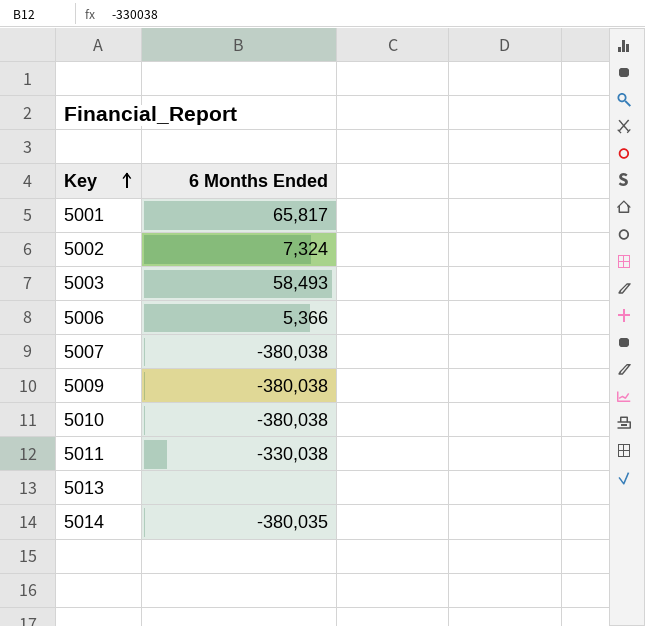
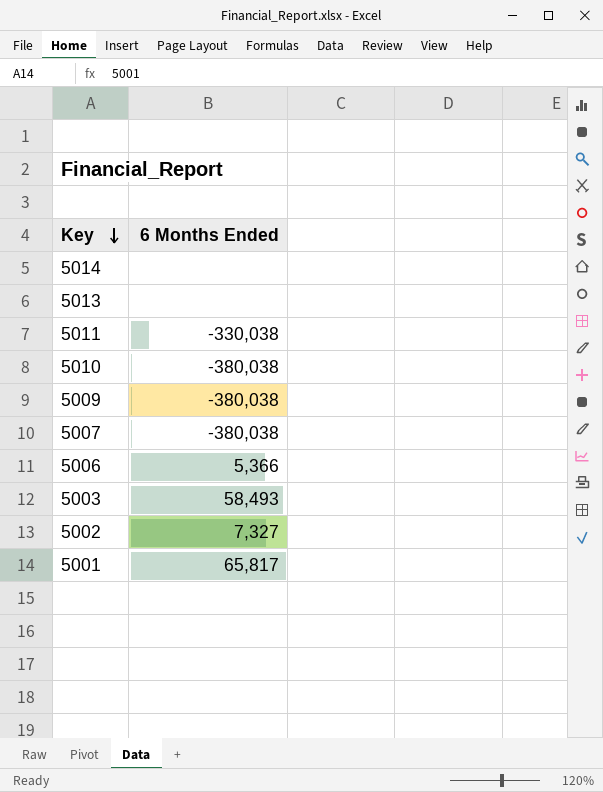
row order: Key ascending -> Key descending
5014 | 6 Months Ended: -380,035 -> none
5002 | 6 Months Ended: 7,324 -> 7,327

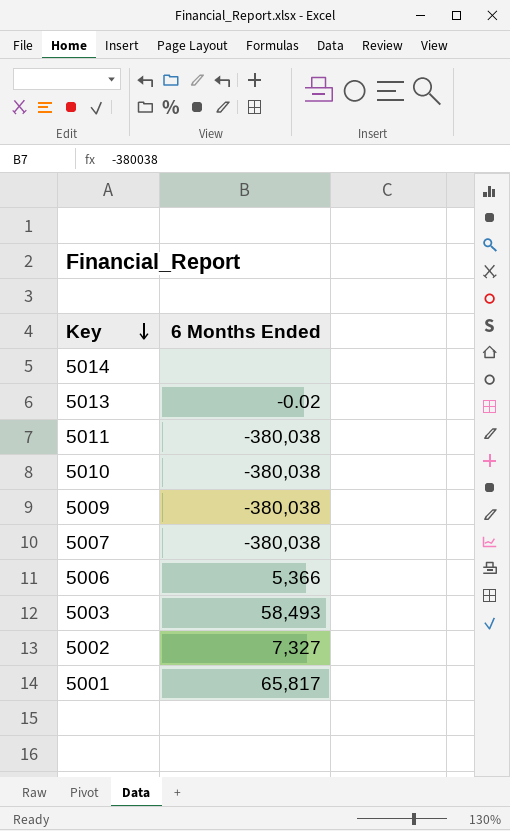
5013 | 6 Months Ended: none -> -0.02
5011 | 6 Months Ended: -330,038 -> -380,038

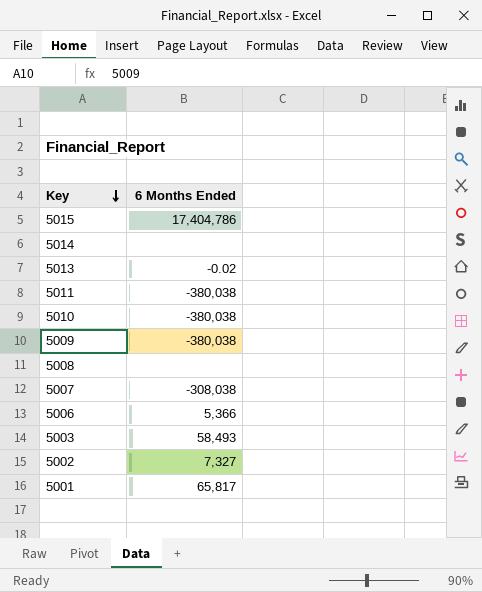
row 5015: none -> 17,404,786
row 5008: none -> none
5007 | 6 Months Ended: -380,038 -> -308,038

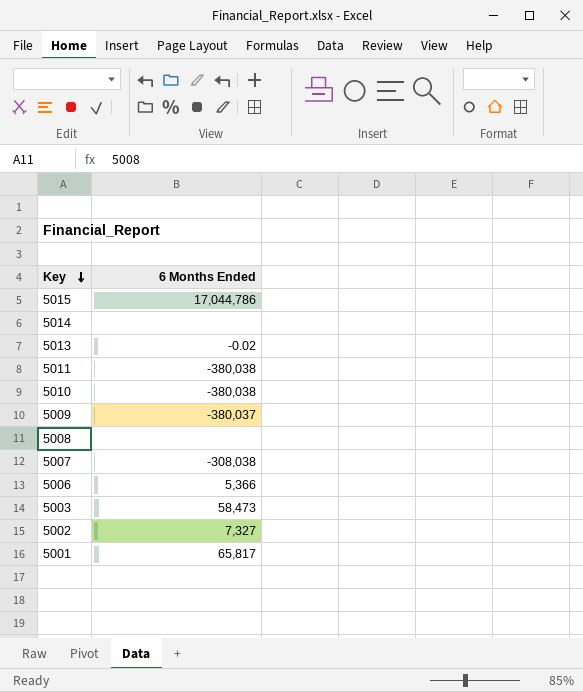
5015 | 6 Months Ended: 17,404,786 -> 17,044,786
5009 | 6 Months Ended: -380,038 -> -380,037
5003 | 6 Months Ended: 58,493 -> 58,473

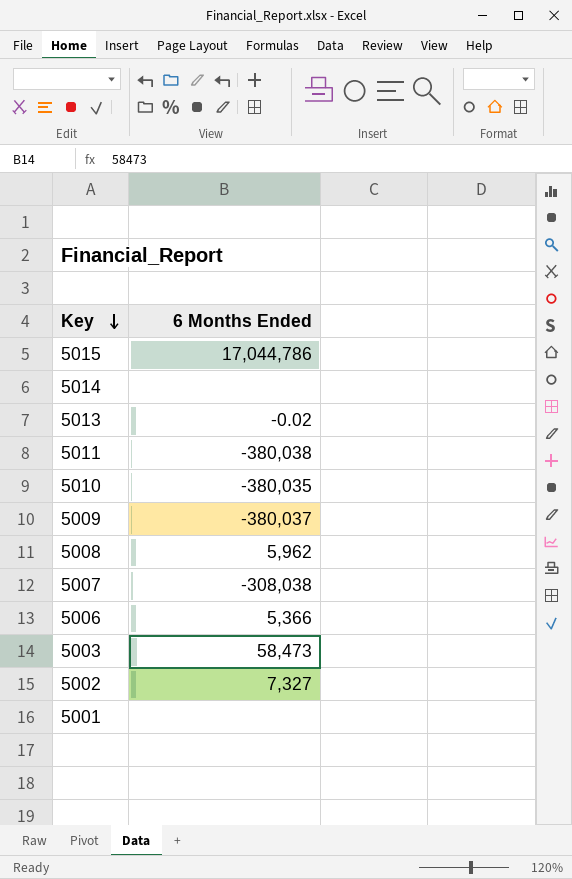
5010 | 6 Months Ended: -380,038 -> -380,035
5008 | 6 Months Ended: none -> 5,962
5001 | 6 Months Ended: 65,817 -> none

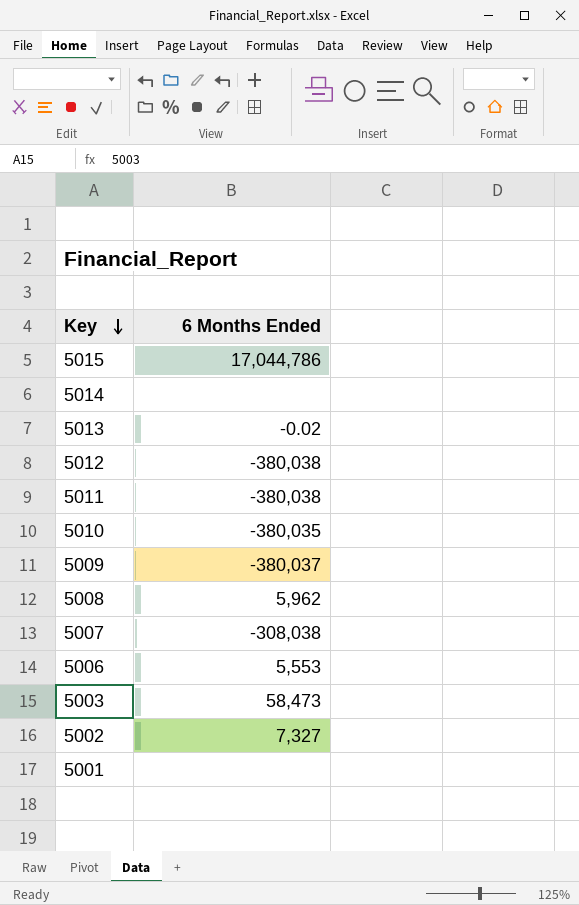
row 5012: none -> -380,038
5006 | 6 Months Ended: 5,366 -> 5,553

